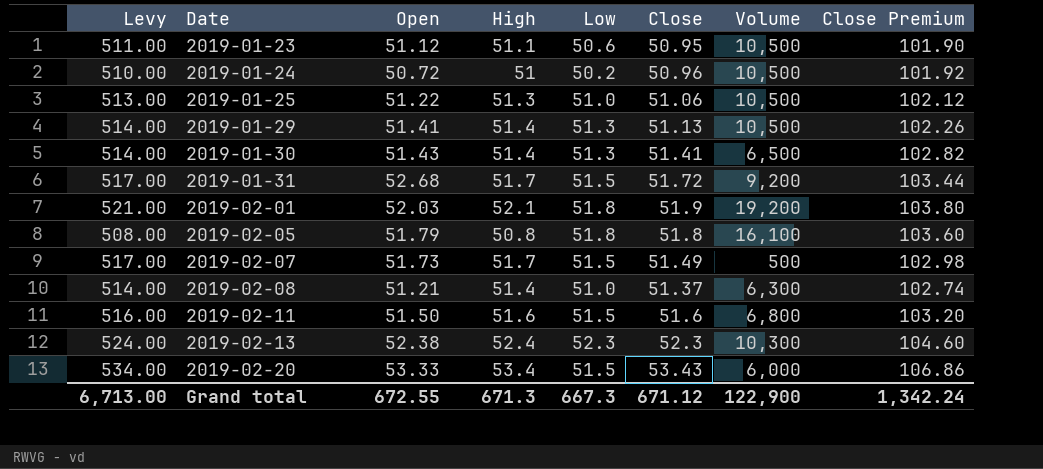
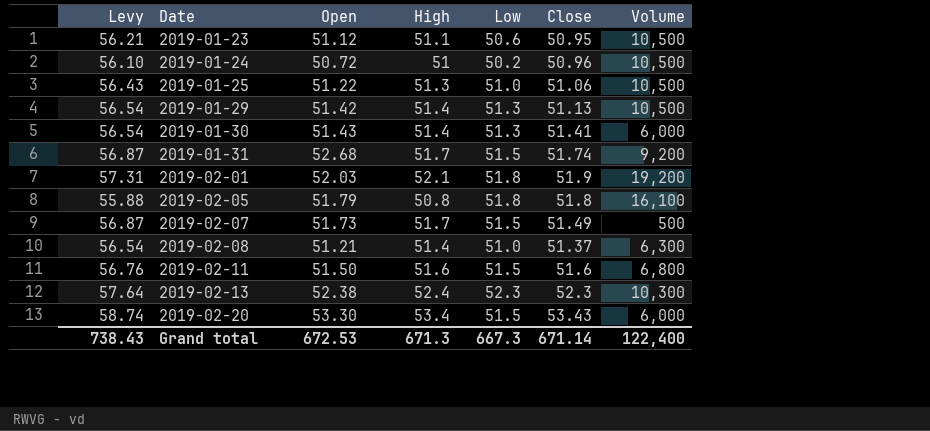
column Close Premium | formula: [Close] * 2 -> none
column Levy | formula: [High] * 10 -> [High] * 1.1
2019-01-29 | Open: 51.41 -> 51.42
2019-01-30 | Volume: 6,500 -> 6,000
2019-01-31 | Close: 51.72 -> 51.74
2019-02-20 | Open: 53.33 -> 53.30
Grand total | Levy: 6,713.00 -> 738.43
Grand total | Open: 672.55 -> 672.53
Grand total | Close: 671.12 -> 671.14
Grand total | Volume: 122,900 -> 122,400

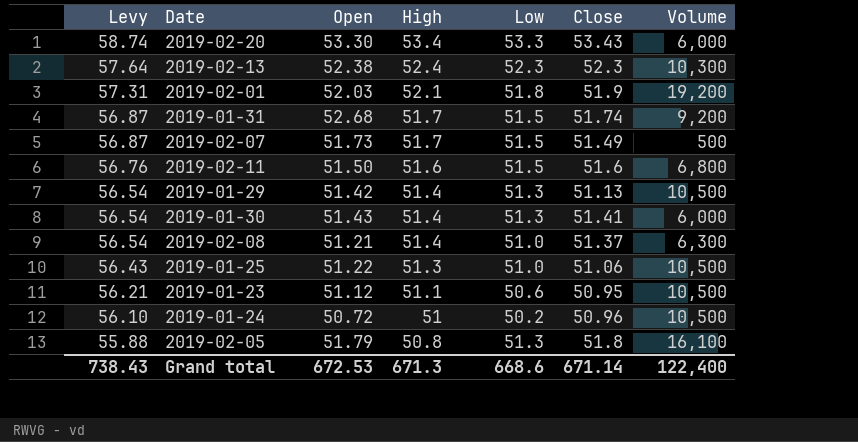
row order: Date ascending -> Levy descending
2019-02-20 | Low: 51.5 -> 53.3
2019-02-05 | Low: 51.8 -> 51.3
Grand total | Low: 667.3 -> 668.6

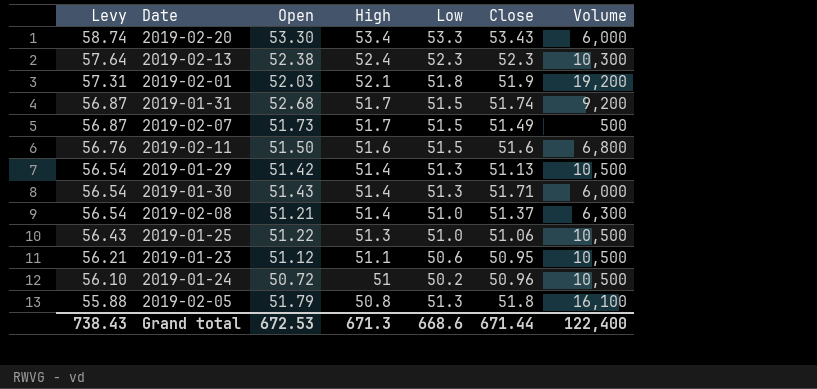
2019-01-30 | Close: 51.41 -> 51.71
Grand total | Close: 671.14 -> 671.44

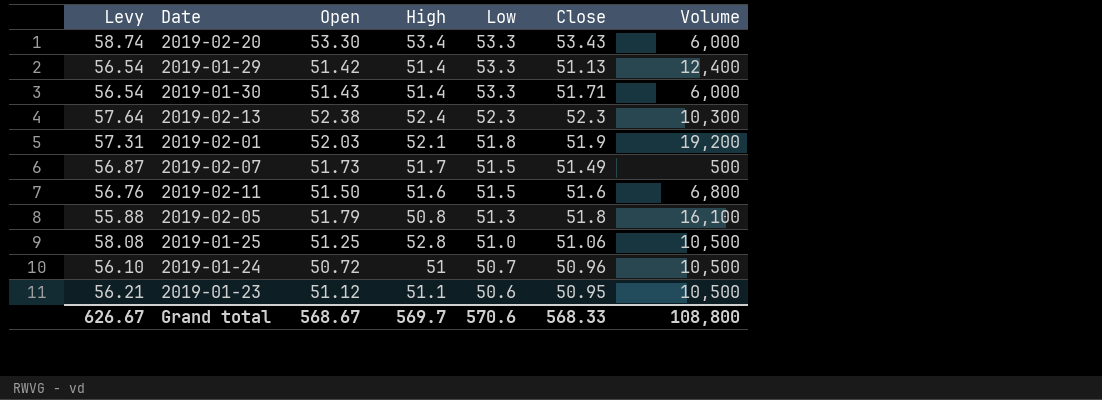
row order: Levy descending -> Low descending
row 2019-01-31: 56.87 | 52.68 | 51.7 | 51.5 | 51.74 | 9,200 -> none
row 2019-02-08: 56.54 | 51.21 | 51.4 | 51.0 | 51.37 | 6,300 -> none
2019-01-29 | Low: 51.3 -> 53.3
2019-01-29 | Volume: 10,500 -> 12,400
2019-01-30 | Low: 51.3 -> 53.3
2019-01-25 | Levy: 56.43 -> 58.08
2019-01-25 | Open: 51.22 -> 51.25
2019-01-25 | High: 51.3 -> 52.8
2019-01-24 | Low: 50.2 -> 50.7
Grand total | Levy: 738.43 -> 626.67
Grand total | Open: 672.53 -> 568.67
Grand total | High: 671.3 -> 569.7
Grand total | Low: 668.6 -> 570.6
Grand total | Close: 671.44 -> 568.33
Grand total | Volume: 122,400 -> 108,800

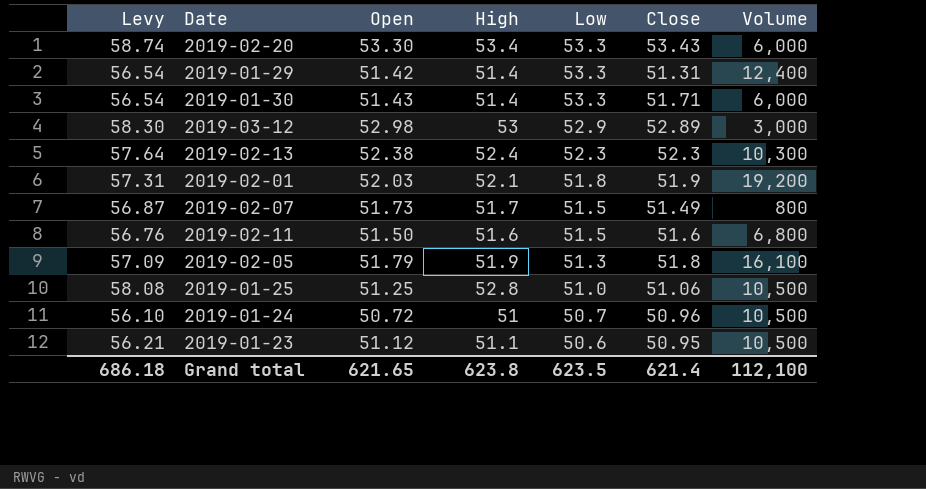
2019-01-29 | Close: 51.13 -> 51.31
row 2019-03-12: none -> 58.30 | 52.98 | 53 | 52.9 | 52.89 | 3,000
2019-02-07 | Volume: 500 -> 800
2019-02-05 | Levy: 55.88 -> 57.09
2019-02-05 | High: 50.8 -> 51.9
Grand total | Levy: 626.67 -> 686.18
Grand total | Open: 568.67 -> 621.65
Grand total | High: 569.7 -> 623.8
Grand total | Low: 570.6 -> 623.5
Grand total | Close: 568.33 -> 621.4
Grand total | Volume: 108,800 -> 112,100

